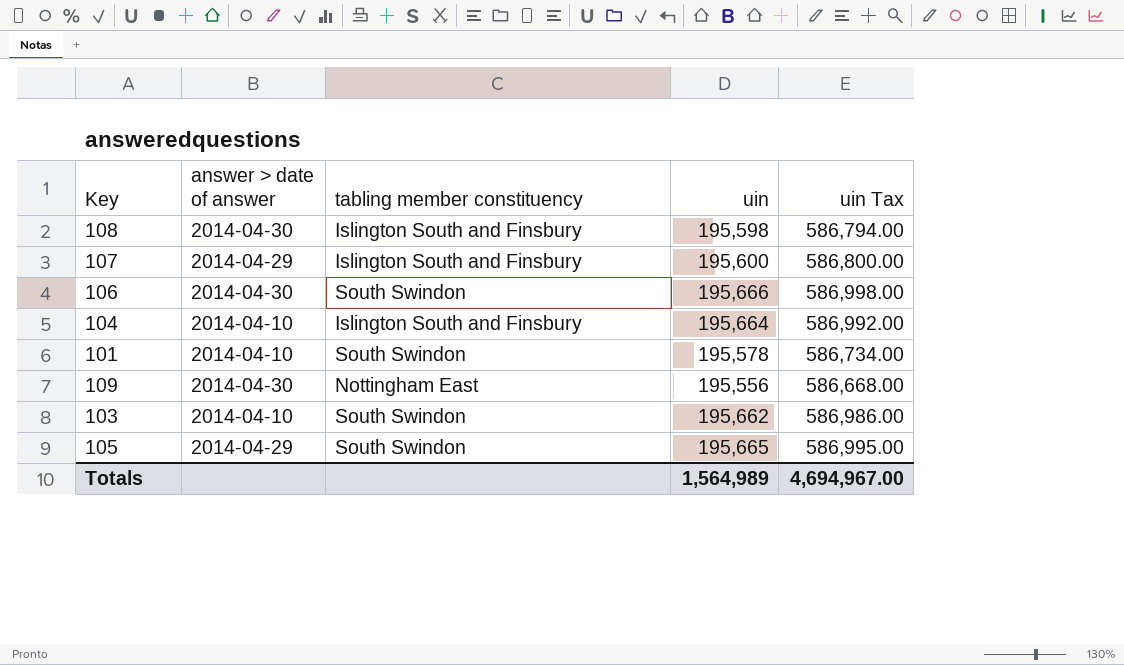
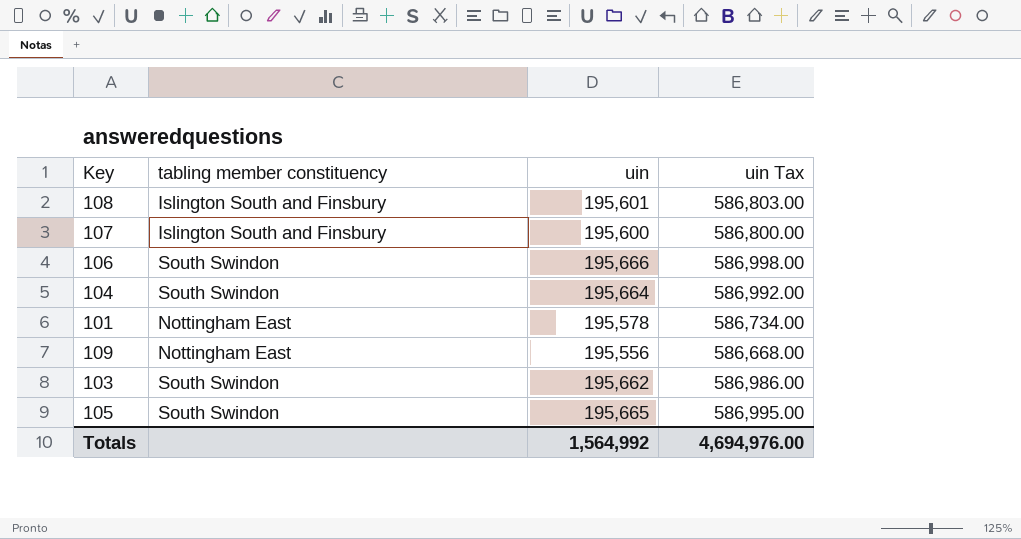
column answer > date of answer | position: 2 -> none
108 | uin: 195,598 -> 195,601
108 | uin Tax: 586,794.00 -> 586,803.00
104 | tabling member constituency: Islington South and Finsbury -> South Swindon
101 | tabling member constituency: South Swindon -> Nottingham East
Totals | uin: 1,564,989 -> 1,564,992
Totals | uin Tax: 4,694,967.00 -> 4,694,976.00

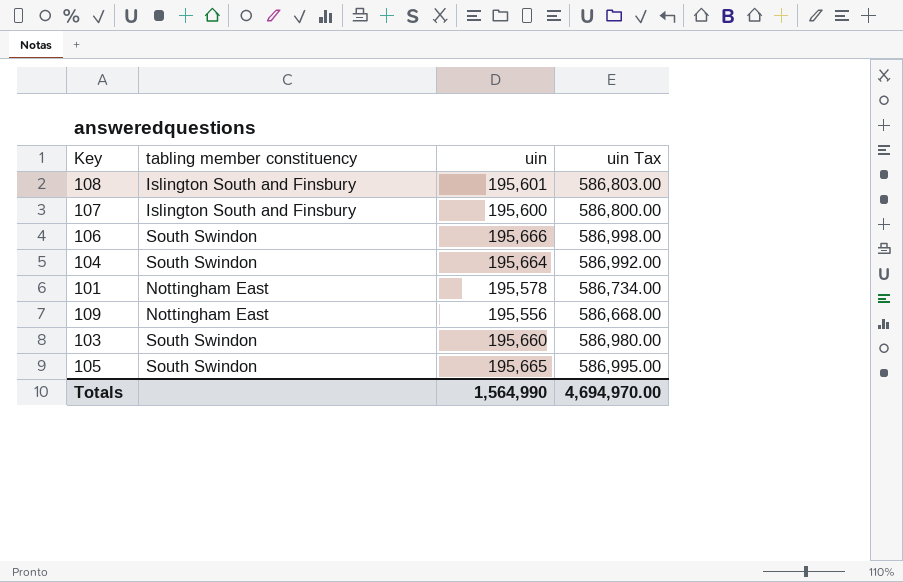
103 | uin: 195,662 -> 195,660
103 | uin Tax: 586,986.00 -> 586,980.00
Totals | uin: 1,564,992 -> 1,564,990
Totals | uin Tax: 4,694,976.00 -> 4,694,970.00

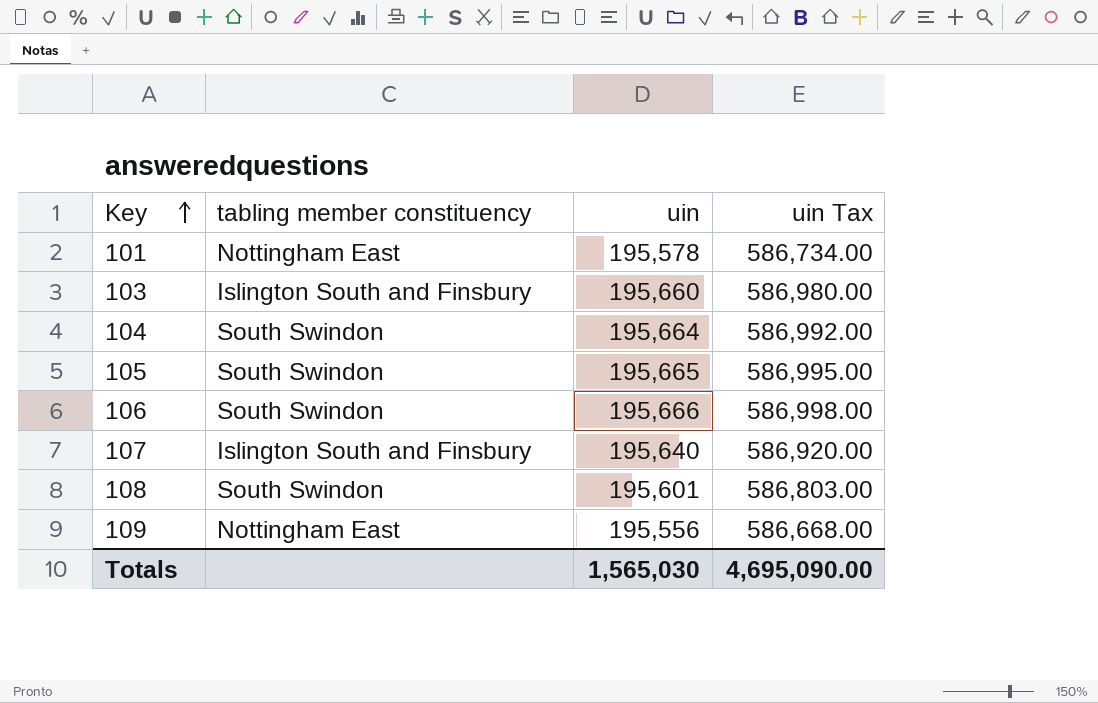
row order: none -> Key ascending
103 | tabling member constituency: South Swindon -> Islington South and Finsbury
107 | uin: 195,600 -> 195,640
107 | uin Tax: 586,800.00 -> 586,920.00
108 | tabling member constituency: Islington South and Finsbury -> South Swindon
Totals | uin: 1,564,990 -> 1,565,030
Totals | uin Tax: 4,694,970.00 -> 4,695,090.00

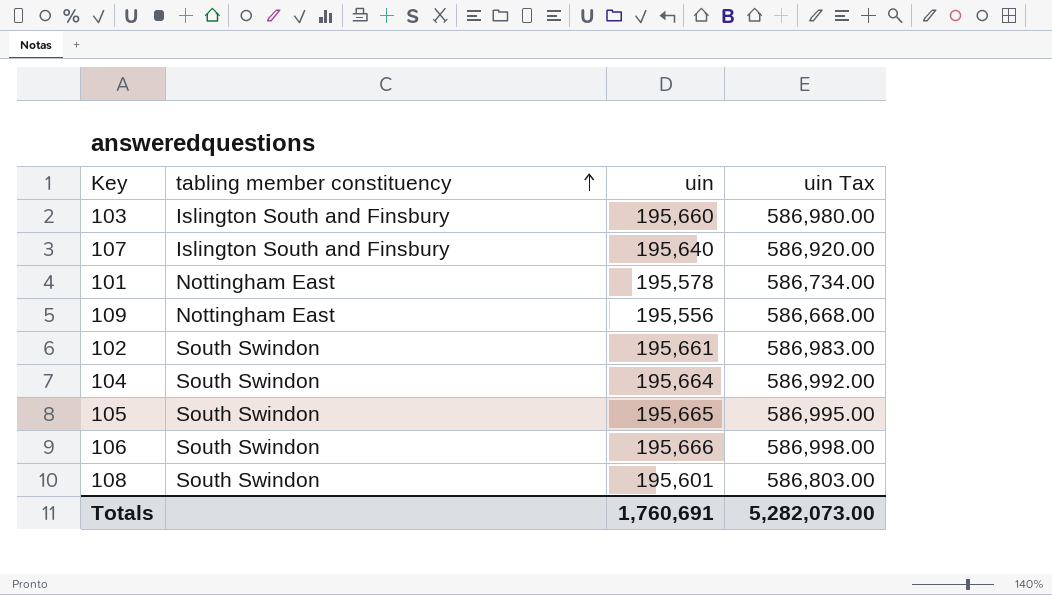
row order: Key ascending -> tabling member constituency ascending
row 102: none -> South Swindon | 195,661 | 586,983.00
Totals | uin: 1,565,030 -> 1,760,691
Totals | uin Tax: 4,695,090.00 -> 5,282,073.00

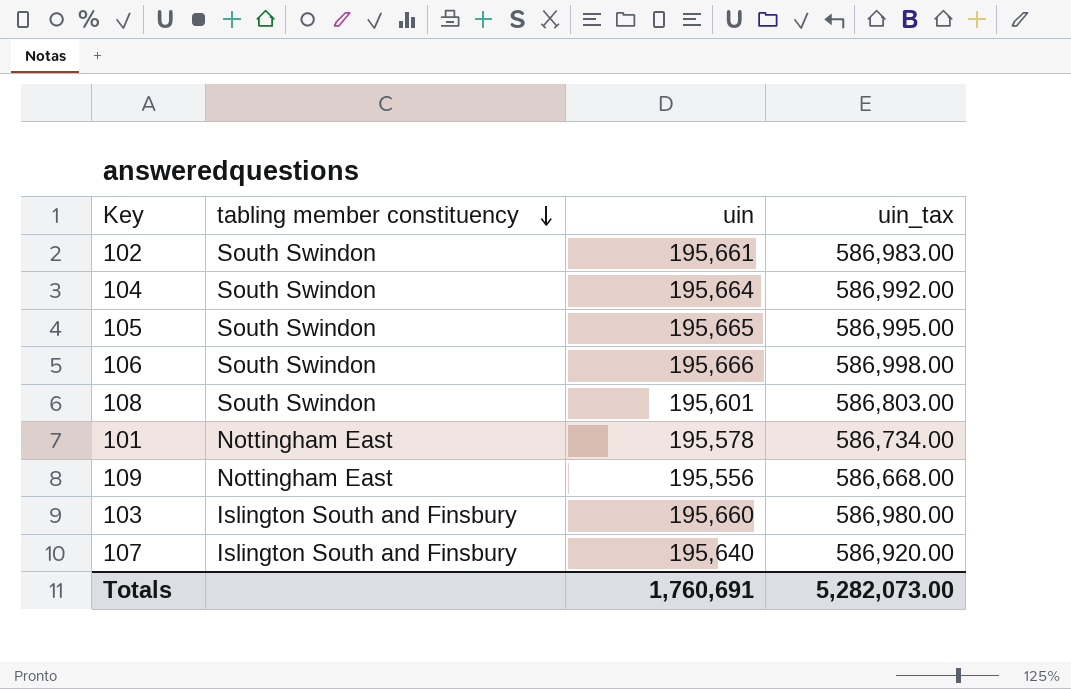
row order: tabling member constituency ascending -> tabling member constituency descending
column name: uin Tax -> uin_tax

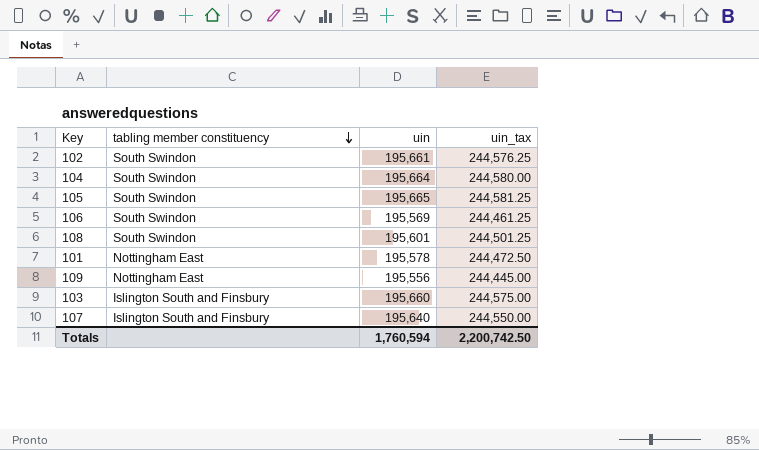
column uin_tax | formula: [uin] * 3 -> [uin] * 1.25
106 | uin: 195,666 -> 195,569
Totals | uin: 1,760,691 -> 1,760,594
Totals | uin_tax: 5,282,073.00 -> 2,200,742.50

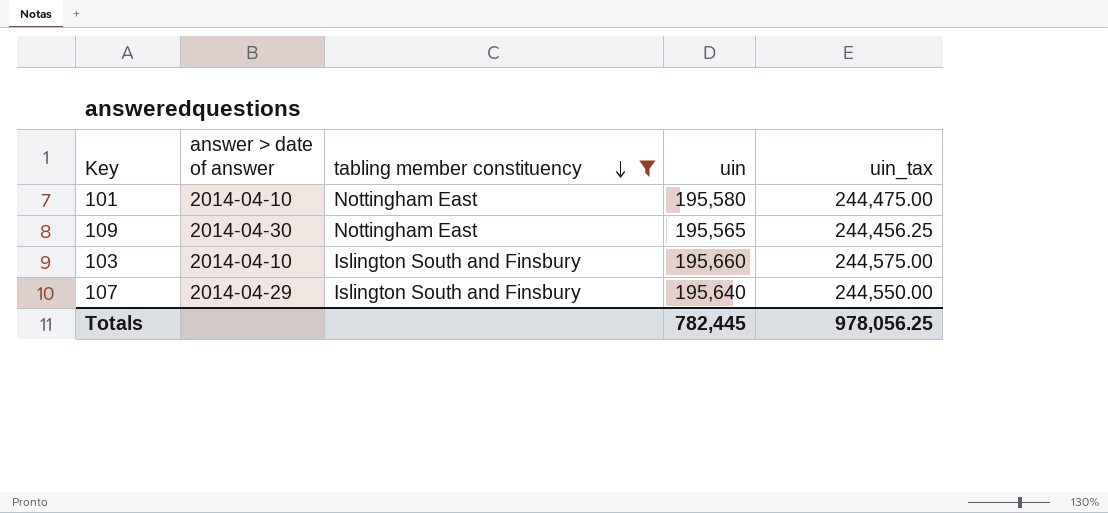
filter: none -> tabling member constituency != South Swindon
column answer > date of answer | position: none -> 2
101 | uin: 195,578 -> 195,580
101 | uin_tax: 244,472.50 -> 244,475.00
109 | uin: 195,556 -> 195,565
109 | uin_tax: 244,445.00 -> 244,456.25
Totals | uin: 1,760,594 -> 782,445
Totals | uin_tax: 2,200,742.50 -> 978,056.25

